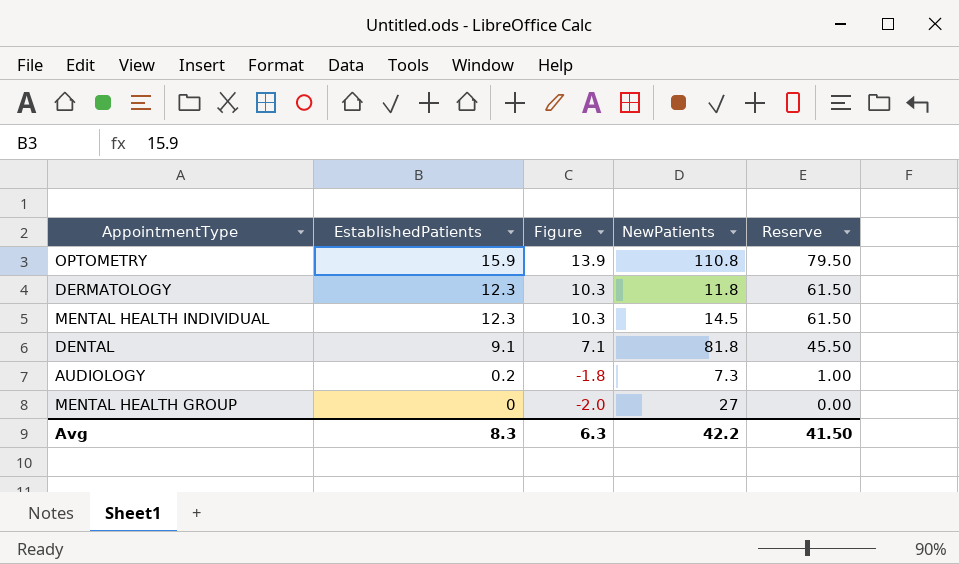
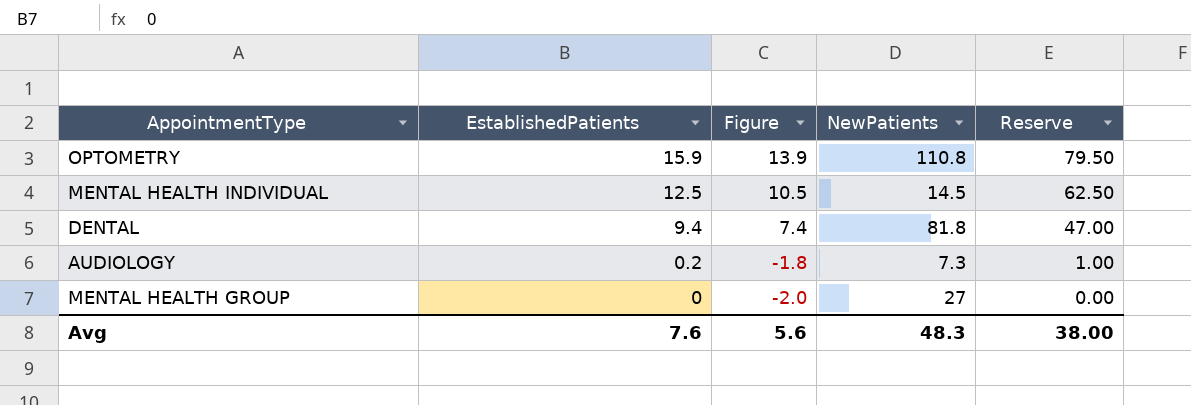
row DERMATOLOGY: 12.3 | 10.3 | 11.8 | 61.50 -> none
MENTAL HEALTH INDIVIDUAL | EstablishedPatients: 12.3 -> 12.5
MENTAL HEALTH INDIVIDUAL | Figure: 10.3 -> 10.5
MENTAL HEALTH INDIVIDUAL | Reserve: 61.50 -> 62.50
DENTAL | EstablishedPatients: 9.1 -> 9.4
DENTAL | Figure: 7.1 -> 7.4
DENTAL | Reserve: 45.50 -> 47.00
Avg | EstablishedPatients: 8.3 -> 7.6
Avg | Figure: 6.3 -> 5.6
Avg | NewPatients: 42.2 -> 48.3
Avg | Reserve: 41.50 -> 38.00

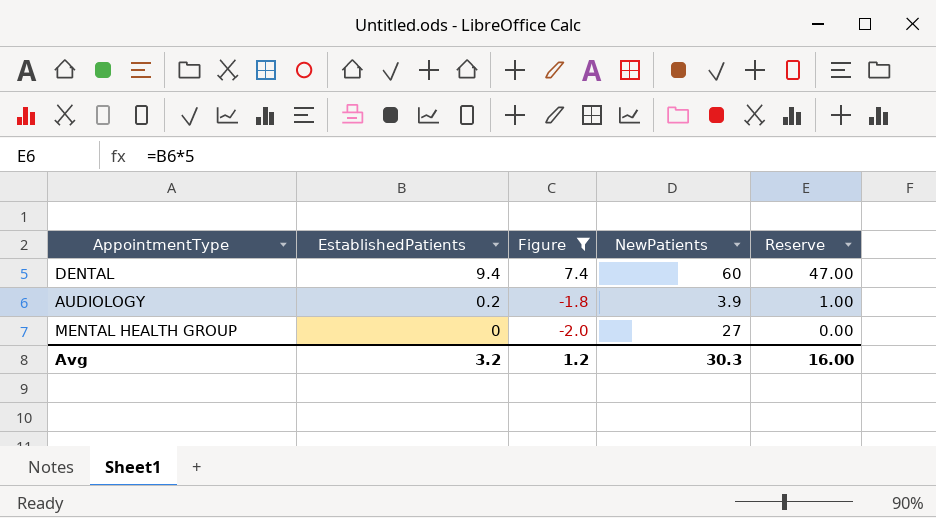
filter: none -> Figure <= 7.4
DENTAL | NewPatients: 81.8 -> 60
AUDIOLOGY | NewPatients: 7.3 -> 3.9
Avg | EstablishedPatients: 7.6 -> 3.2
Avg | Figure: 5.6 -> 1.2
Avg | NewPatients: 48.3 -> 30.3
Avg | Reserve: 38.00 -> 16.00

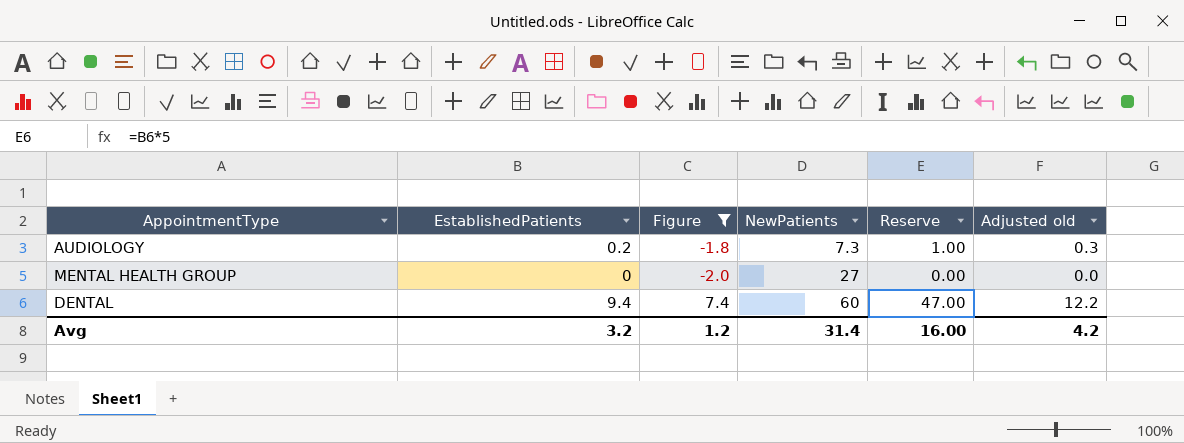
row order: EstablishedPatients descending -> NewPatients ascending
column Adjusted old | formula: none -> [EstablishedPatients] * 1.3
AUDIOLOGY | NewPatients: 3.9 -> 7.3
Avg | NewPatients: 30.3 -> 31.4

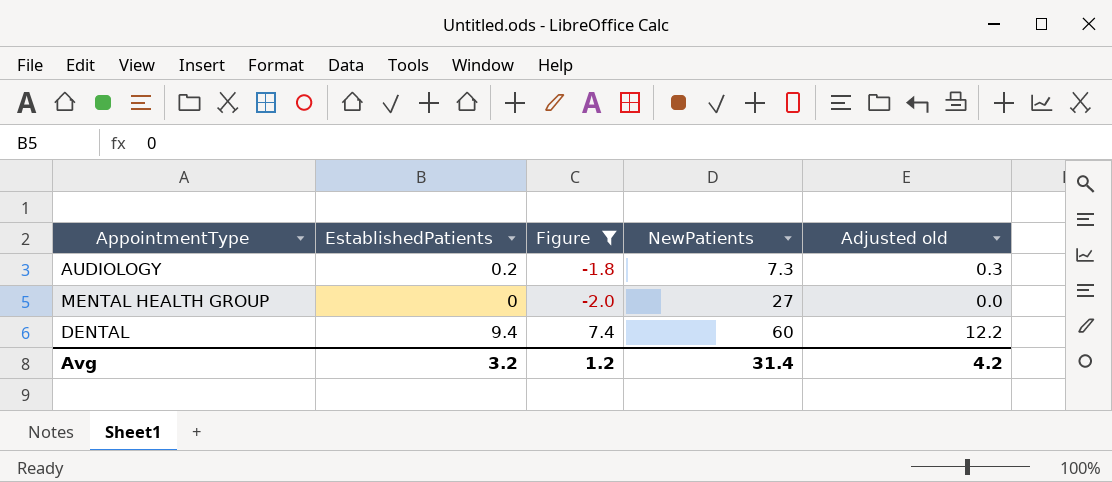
column Reserve | formula: [EstablishedPatients] * 5 -> none

